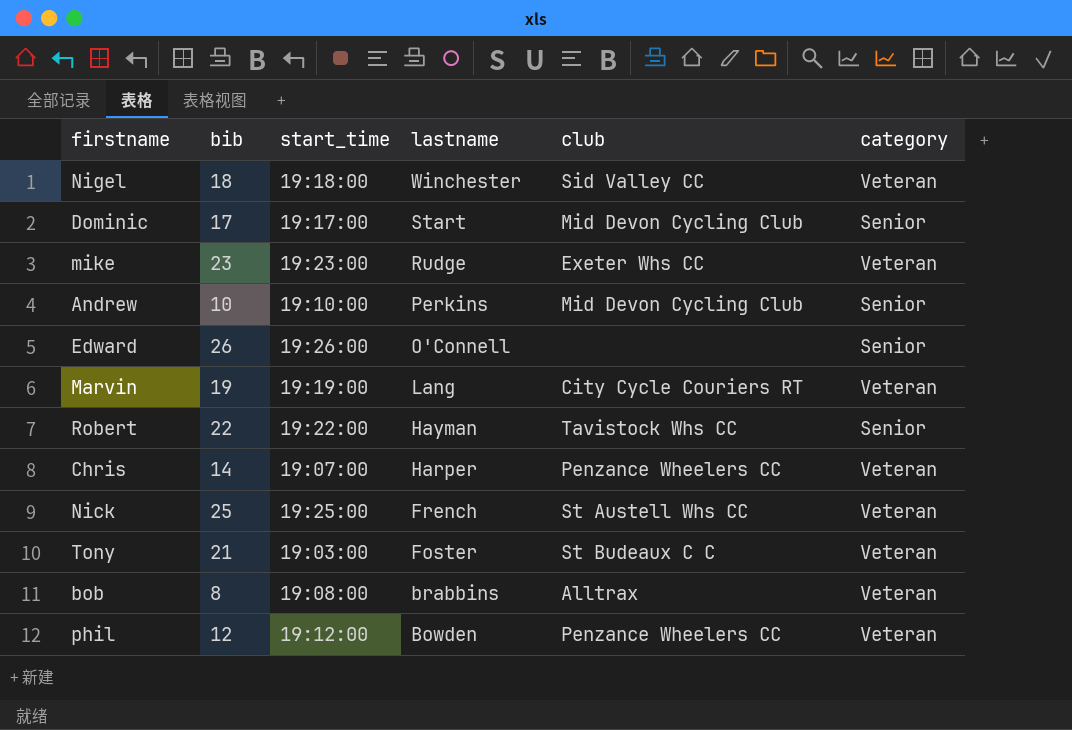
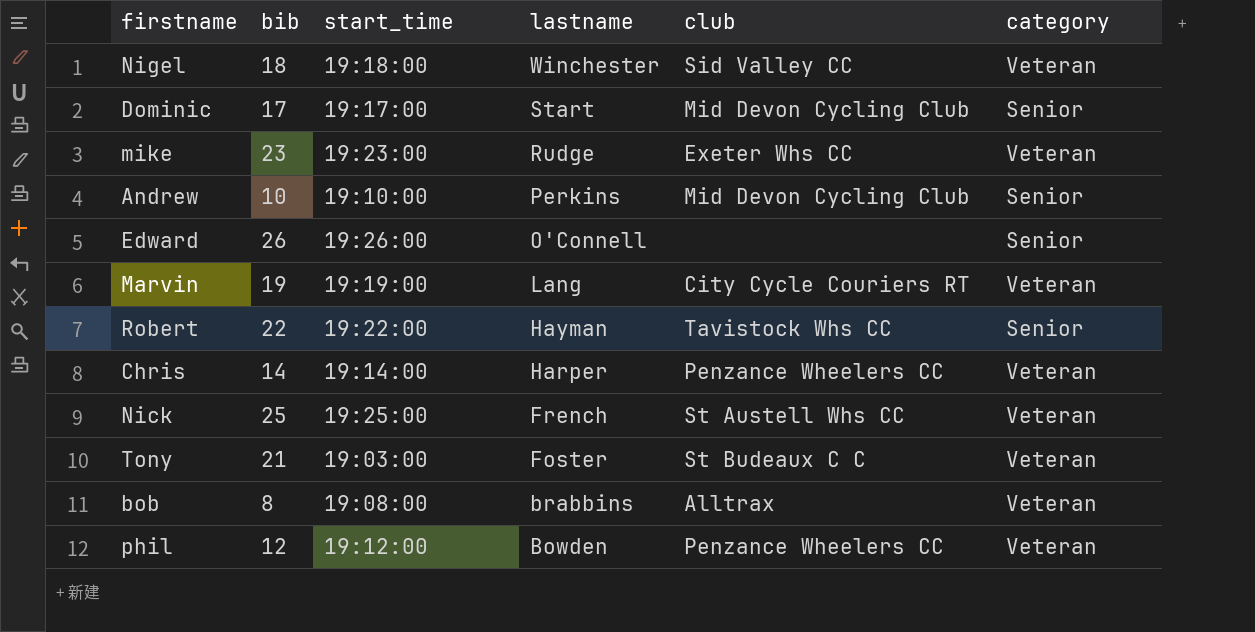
Chris | start_time: 19:07:00 -> 19:14:00

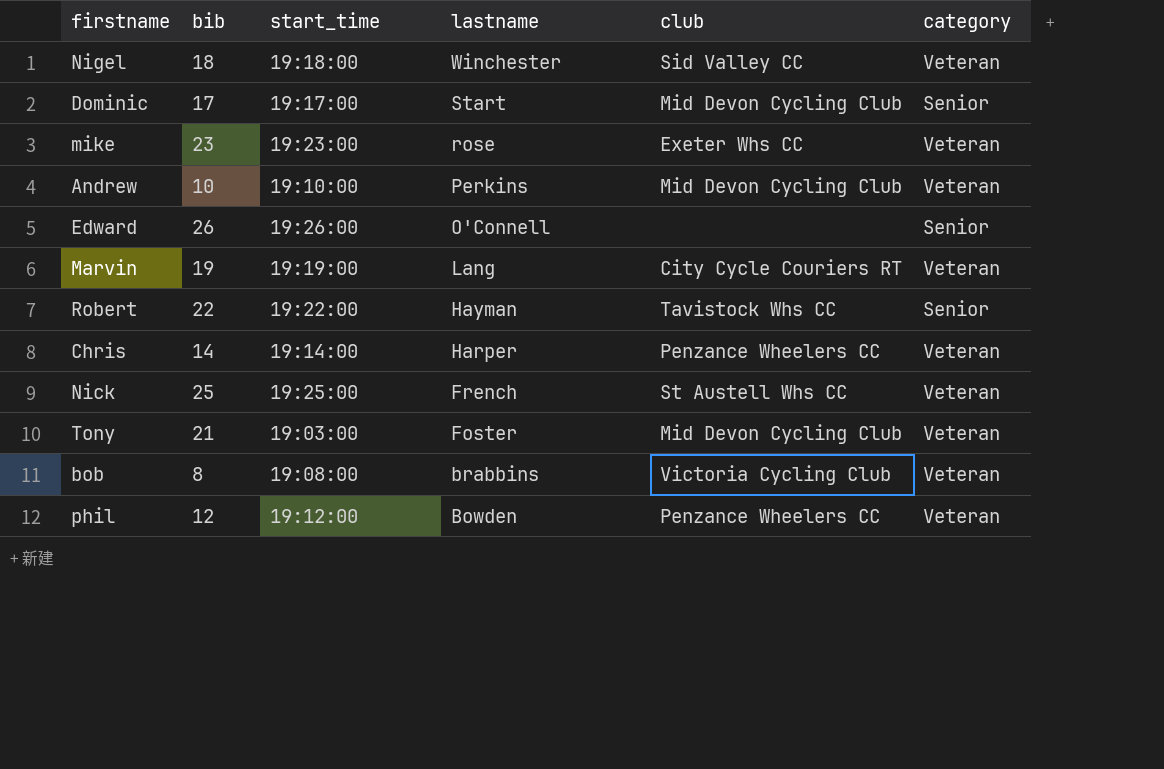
mike | lastname: Rudge -> rose
Andrew | category: Senior -> Veteran
Tony | club: St Budeaux C C -> Mid Devon Cycling Club
bob | club: Alltrax -> Victoria Cycling Club

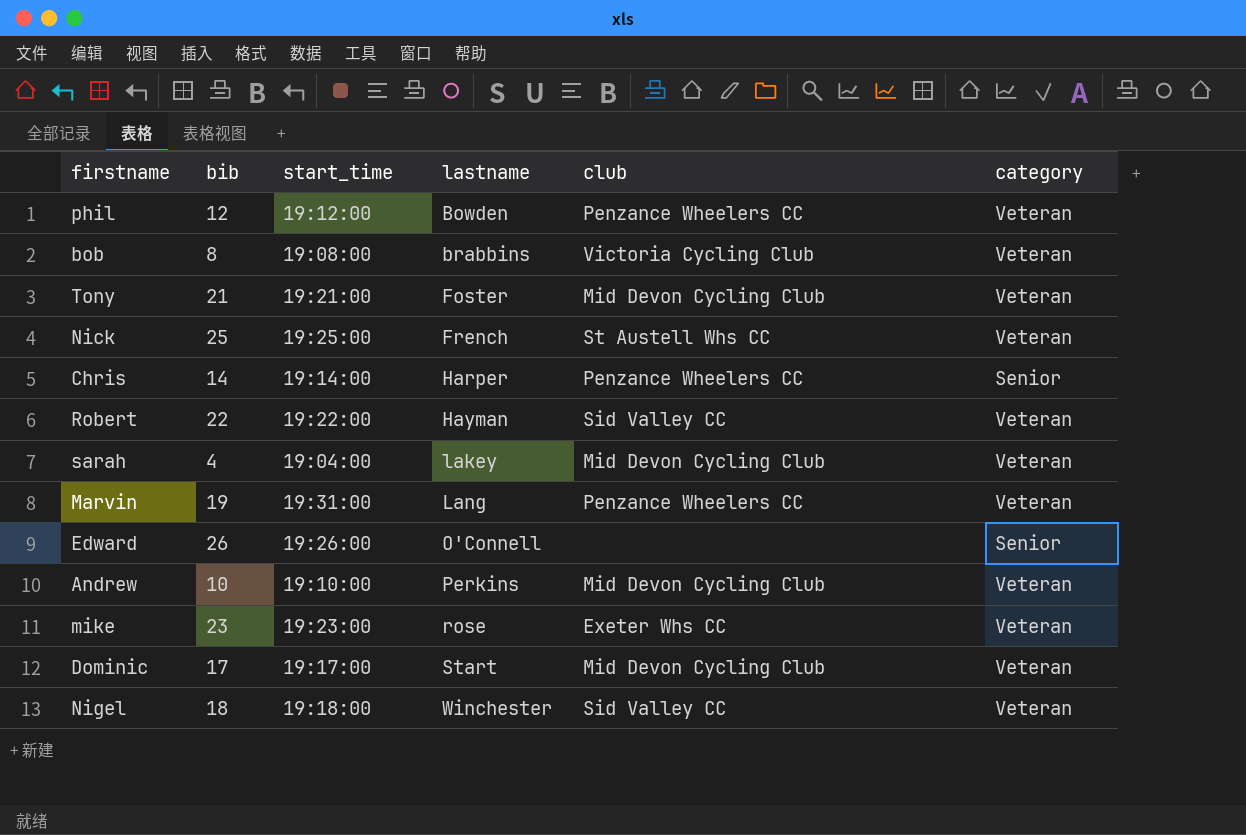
row order: lastname descending -> lastname ascending
Tony | start_time: 19:03:00 -> 19:21:00
Chris | category: Veteran -> Senior
Robert | club: Tavistock Whs CC -> Sid Valley CC
Robert | category: Senior -> Veteran
row sarah: none -> 4 | 19:04:00 | lakey | Mid Devon Cycling Club | Veteran
Marvin | start_time: 19:19:00 -> 19:31:00
Marvin | club: City Cycle Couriers RT -> Penzance Wheelers CC
Dominic | category: Senior -> Veteran

